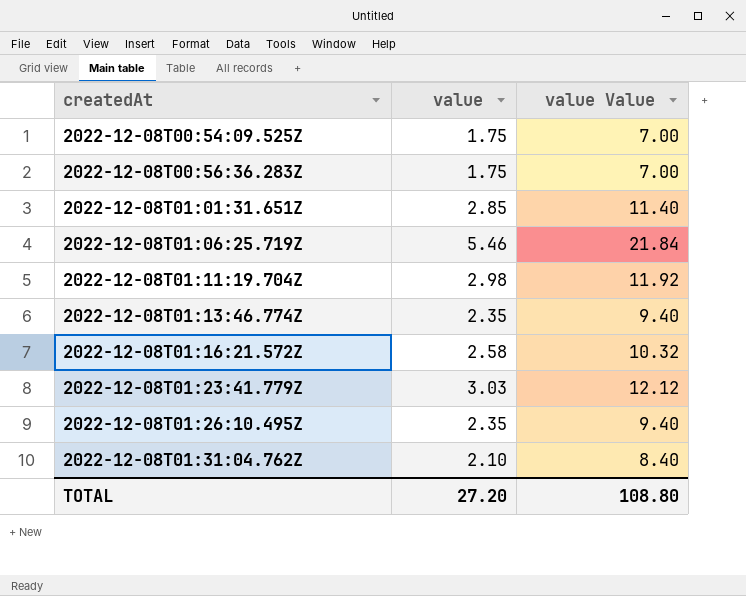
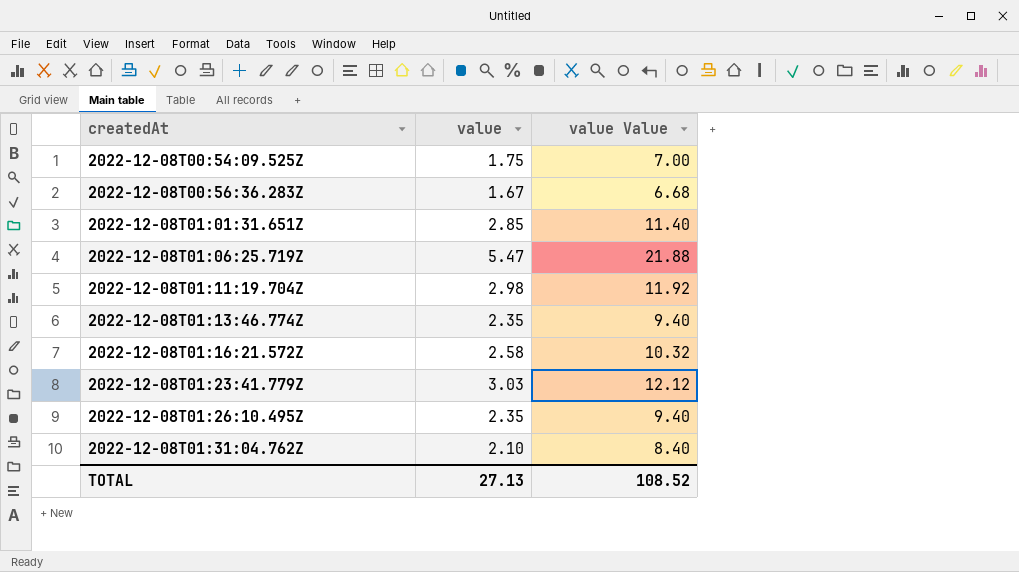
2022-12-08T00:56:36.283Z | value: 1.75 -> 1.67
2022-12-08T00:56:36.283Z | value Value: 7.00 -> 6.68
2022-12-08T01:06:25.719Z | value: 5.46 -> 5.47
2022-12-08T01:06:25.719Z | value Value: 21.84 -> 21.88
TOTAL | value: 27.20 -> 27.13
TOTAL | value Value: 108.80 -> 108.52

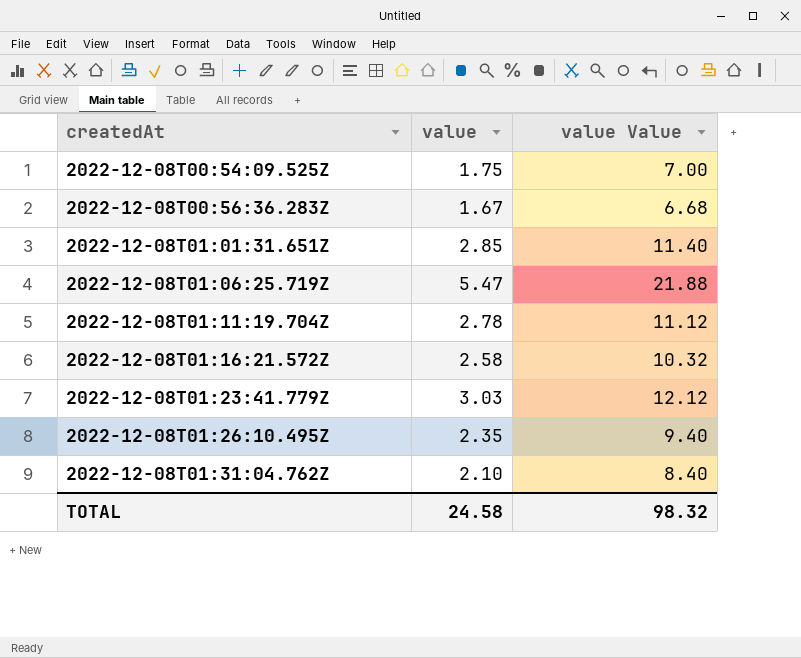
row 2022-12-08T01:13:46.774Z: 2.35 | 9.40 -> none
2022-12-08T01:11:19.704Z | value: 2.98 -> 2.78
2022-12-08T01:11:19.704Z | value Value: 11.92 -> 11.12
TOTAL | value: 27.13 -> 24.58
TOTAL | value Value: 108.52 -> 98.32

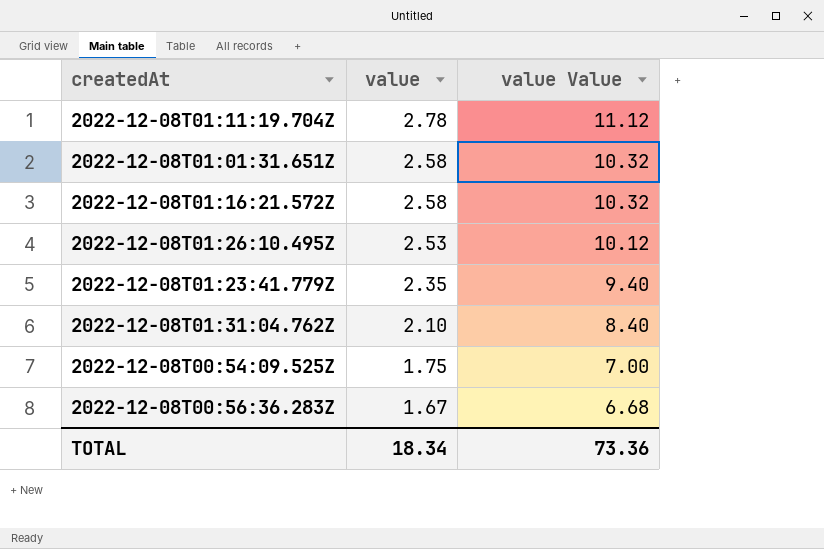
row order: createdAt ascending -> value descending
row 2022-12-08T01:06:25.719Z: 5.47 | 21.88 -> none
2022-12-08T01:01:31.651Z | value: 2.85 -> 2.58
2022-12-08T01:01:31.651Z | value Value: 11.40 -> 10.32
2022-12-08T01:26:10.495Z | value: 2.35 -> 2.53
2022-12-08T01:26:10.495Z | value Value: 9.40 -> 10.12
2022-12-08T01:23:41.779Z | value: 3.03 -> 2.35
2022-12-08T01:23:41.779Z | value Value: 12.12 -> 9.40
TOTAL | value: 24.58 -> 18.34
TOTAL | value Value: 98.32 -> 73.36

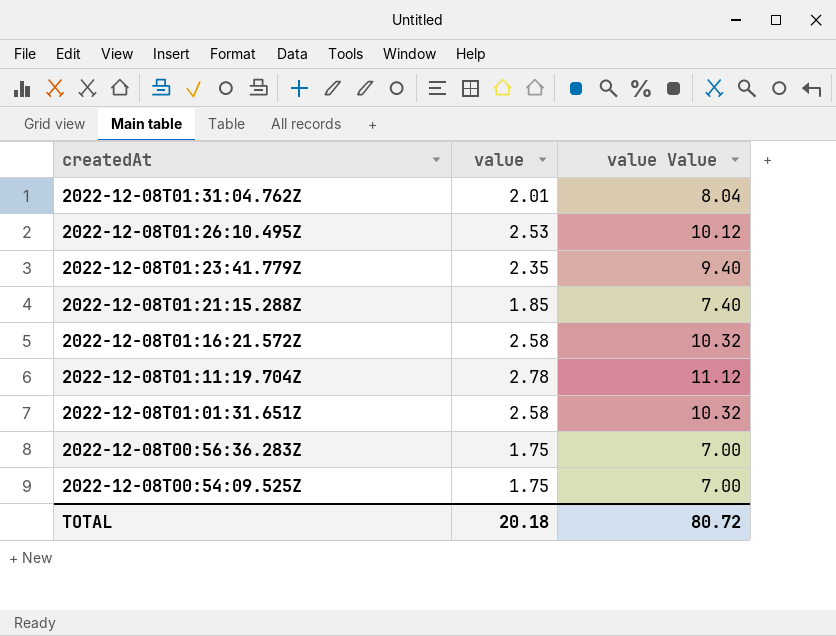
row order: value descending -> createdAt descending
2022-12-08T01:31:04.762Z | value: 2.10 -> 2.01
2022-12-08T01:31:04.762Z | value Value: 8.40 -> 8.04
row 2022-12-08T01:21:15.288Z: none -> 1.85 | 7.40
2022-12-08T00:56:36.283Z | value: 1.67 -> 1.75
2022-12-08T00:56:36.283Z | value Value: 6.68 -> 7.00
TOTAL | value: 18.34 -> 20.18
TOTAL | value Value: 73.36 -> 80.72

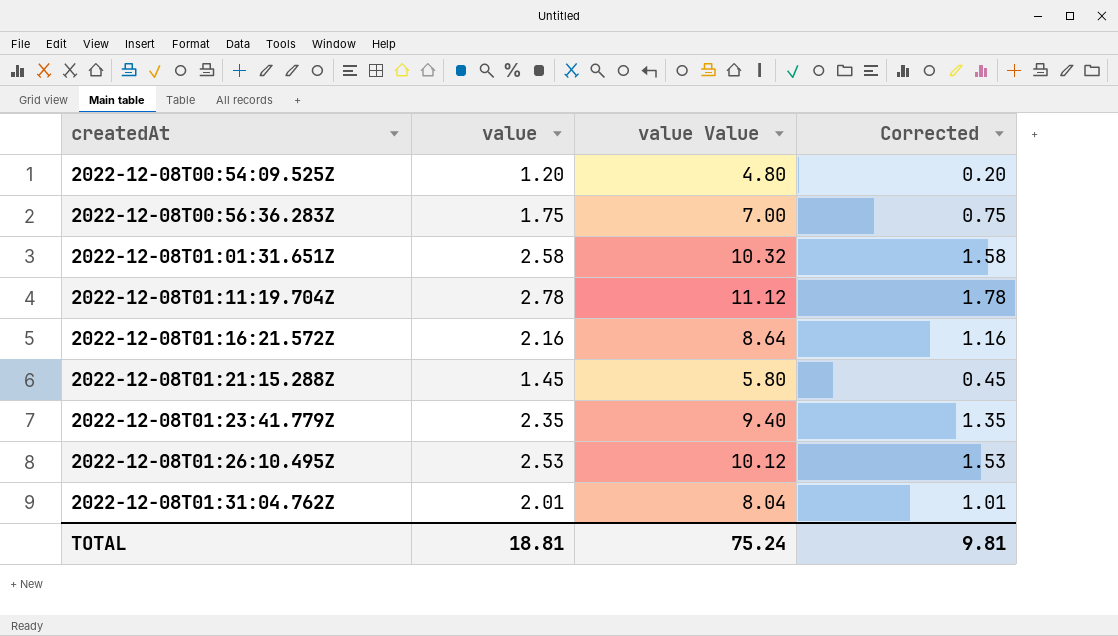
row order: createdAt descending -> createdAt ascending
column Corrected | formula: none -> [value] - 1
2022-12-08T00:54:09.525Z | value: 1.75 -> 1.20
2022-12-08T00:54:09.525Z | value Value: 7.00 -> 4.80
2022-12-08T01:16:21.572Z | value: 2.58 -> 2.16
2022-12-08T01:16:21.572Z | value Value: 10.32 -> 8.64
2022-12-08T01:21:15.288Z | value: 1.85 -> 1.45
2022-12-08T01:21:15.288Z | value Value: 7.40 -> 5.80
TOTAL | value: 20.18 -> 18.81
TOTAL | value Value: 80.72 -> 75.24

